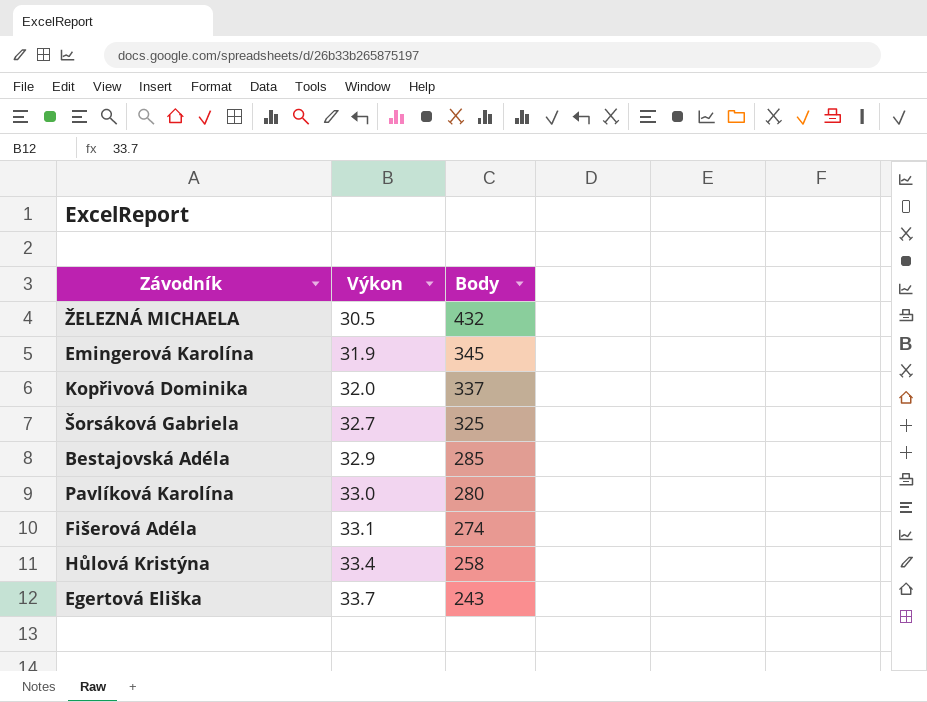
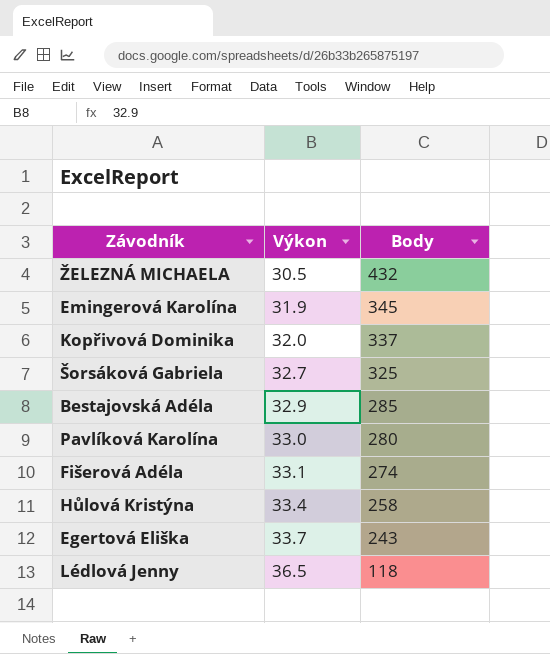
row Lédlová Jenny: none -> 36.5 | 118

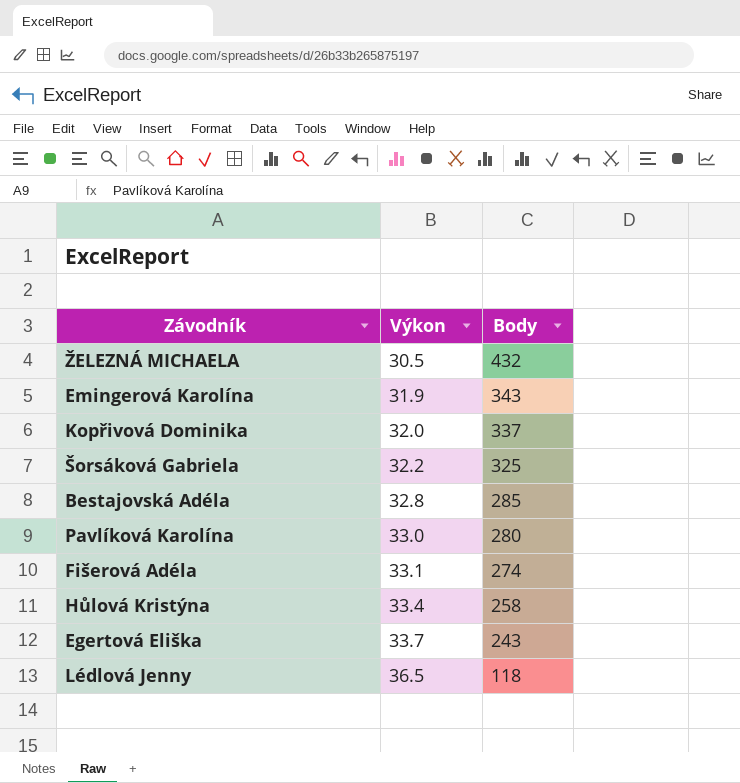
Emingerová Karolína | Body: 345 -> 343
Šorsáková Gabriela | Výkon: 32.7 -> 32.2
Bestajovská Adéla | Výkon: 32.9 -> 32.8

